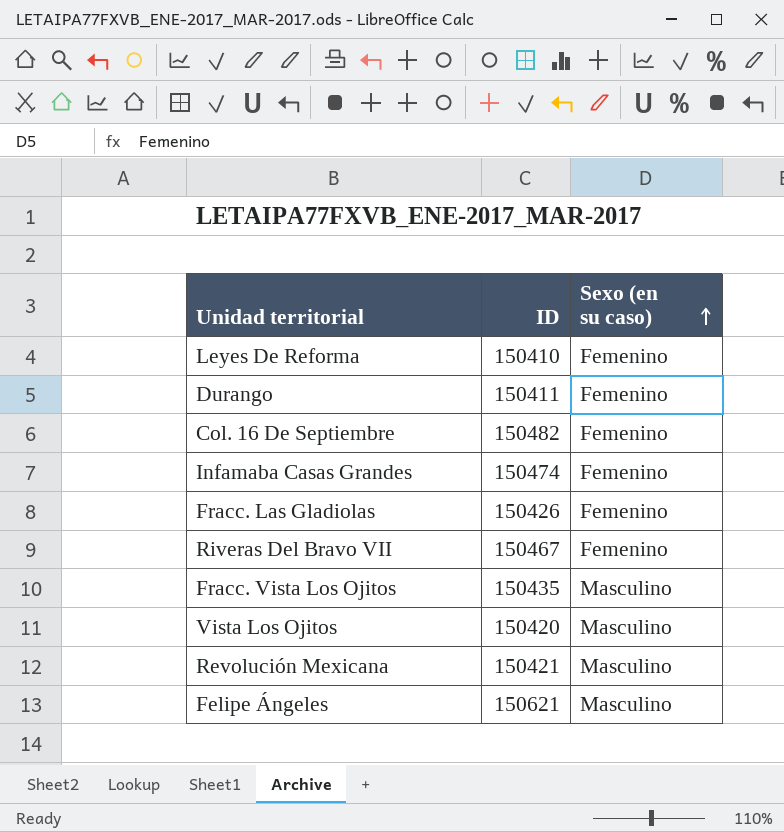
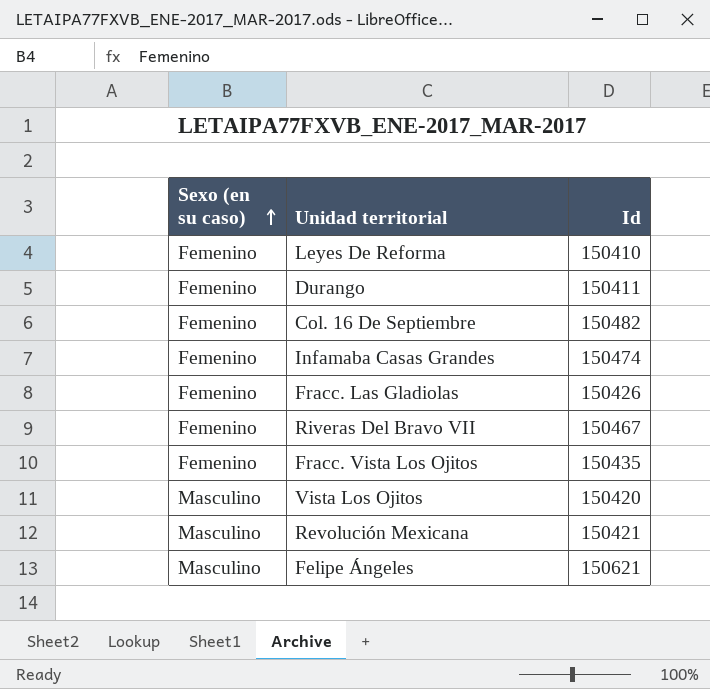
column Sexo (en su caso) | position: 3 -> 1
column name: ID -> Id
Fracc. Vista Los Ojitos | Sexo (en su caso): Masculino -> Femenino

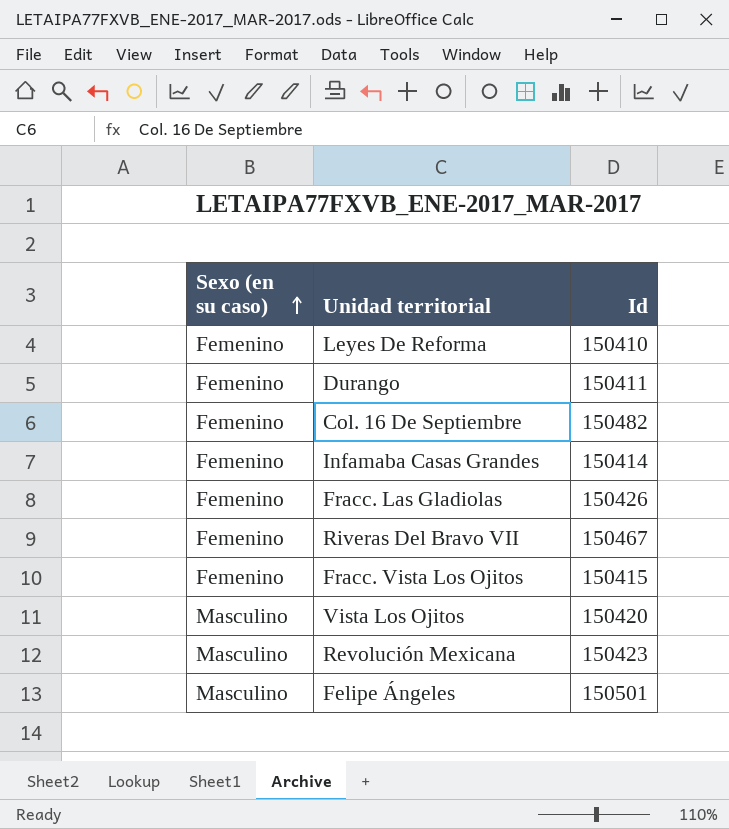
Infamaba Casas Grandes | Id: 150474 -> 150414
Fracc. Vista Los Ojitos | Id: 150435 -> 150415
Revolución Mexicana | Id: 150421 -> 150423
Felipe Ángeles | Id: 150621 -> 150501

